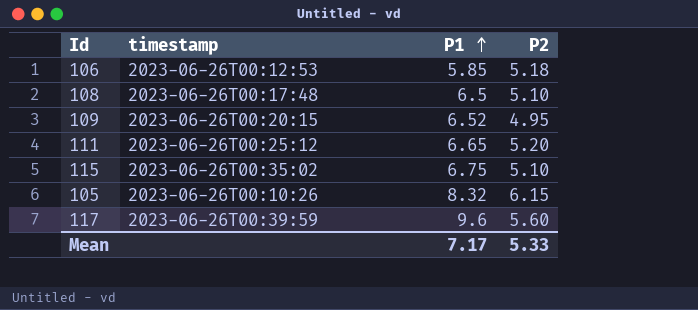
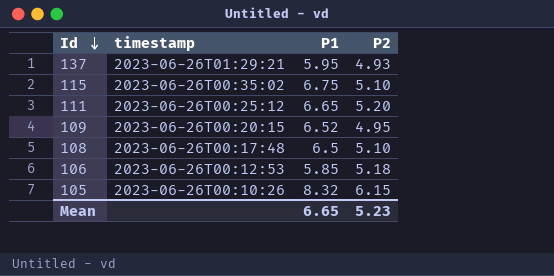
row order: P1 ascending -> Id descending
row 117: 2023-06-26T00:39:59 | 9.6 | 5.60 -> none
row 137: none -> 2023-06-26T01:29:21 | 5.95 | 4.93
Mean | P1: 7.17 -> 6.65
Mean | P2: 5.33 -> 5.23

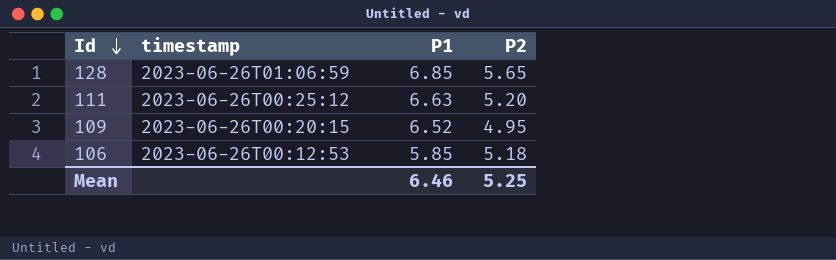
row 137: 2023-06-26T01:29:21 | 5.95 | 4.93 -> none
row 115: 2023-06-26T00:35:02 | 6.75 | 5.10 -> none
row 108: 2023-06-26T00:17:48 | 6.5 | 5.10 -> none
row 105: 2023-06-26T00:10:26 | 8.32 | 6.15 -> none
row 128: none -> 2023-06-26T01:06:59 | 6.85 | 5.65
111 | P1: 6.65 -> 6.63
Mean | P1: 6.65 -> 6.46
Mean | P2: 5.23 -> 5.25

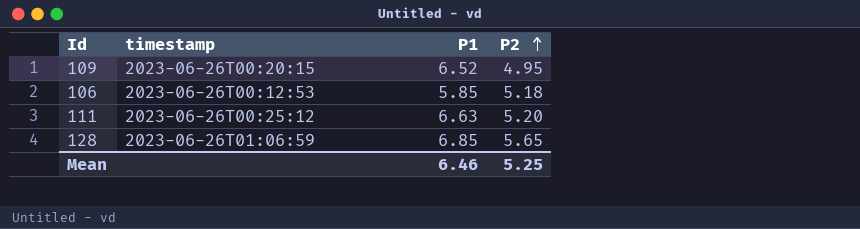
row order: Id descending -> P2 ascending

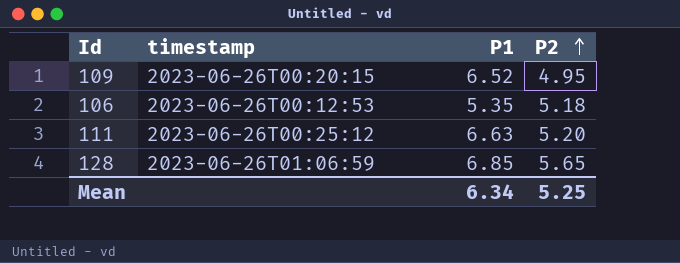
106 | P1: 5.85 -> 5.35
Mean | P1: 6.46 -> 6.34

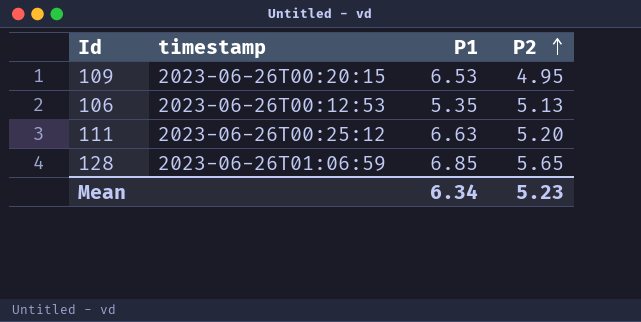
109 | P1: 6.52 -> 6.53
106 | P2: 5.18 -> 5.13
Mean | P2: 5.25 -> 5.23

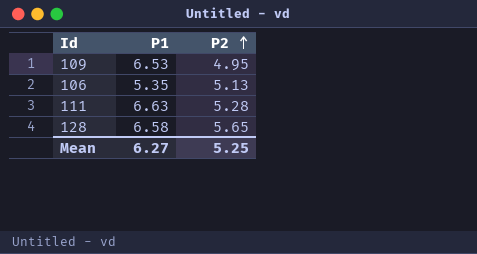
column timestamp | position: 2 -> none
111 | P2: 5.20 -> 5.28
128 | P1: 6.85 -> 6.58
Mean | P1: 6.34 -> 6.27
Mean | P2: 5.23 -> 5.25

